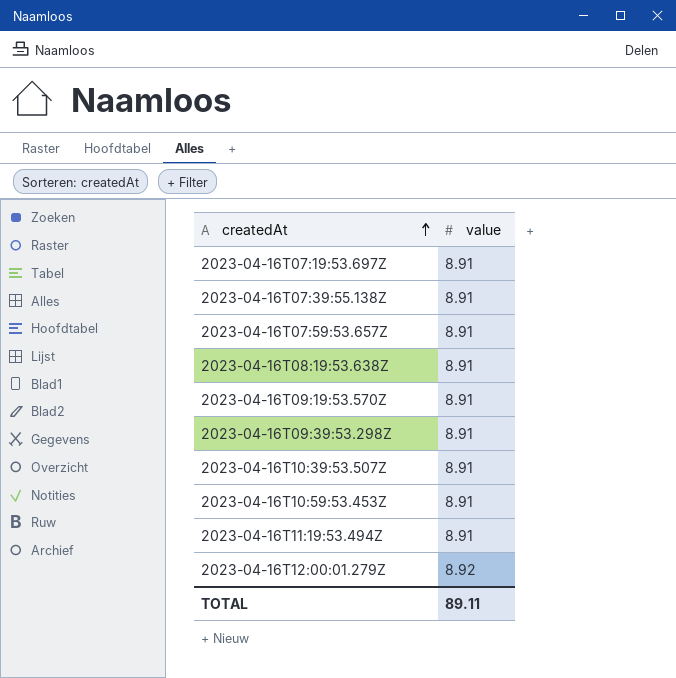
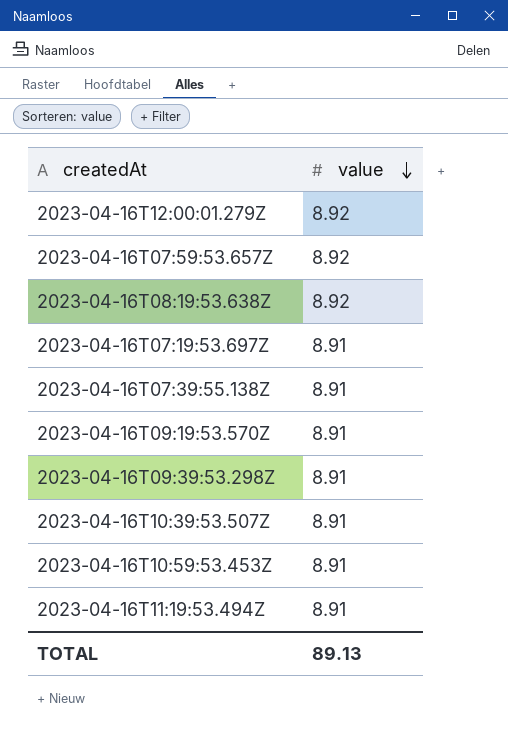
row order: createdAt ascending -> value descending
2023-04-16T07:59:53.657Z | value: 8.91 -> 8.92
2023-04-16T08:19:53.638Z | value: 8.91 -> 8.92
TOTAL | value: 89.11 -> 89.13

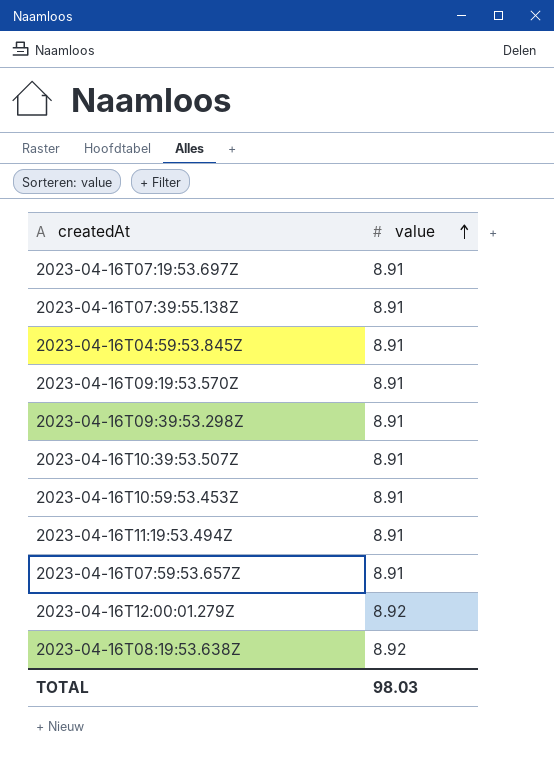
row order: value descending -> value ascending
row 2023-04-16T04:59:53.845Z: none -> 8.91
2023-04-16T07:59:53.657Z | value: 8.92 -> 8.91
TOTAL | value: 89.13 -> 98.03

